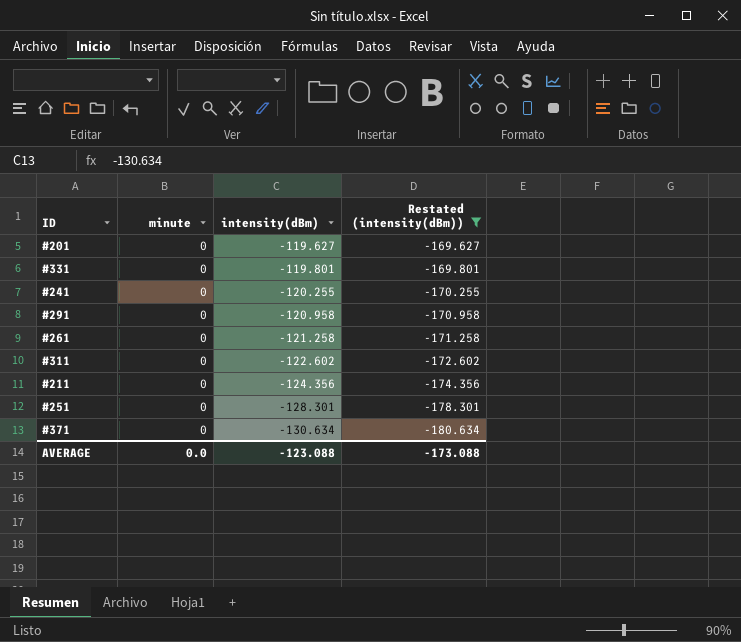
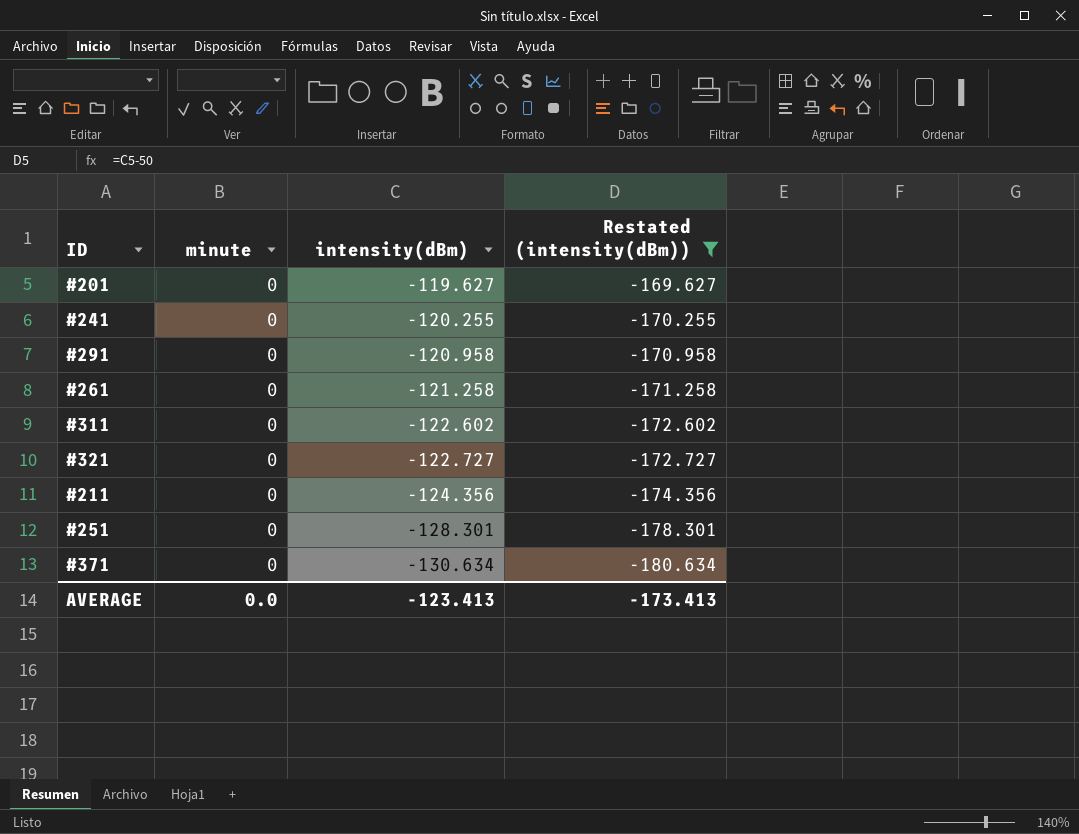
row #331: 0 | -119.801 | -169.801 -> none
row #321: none -> 0 | -122.727 | -172.727
AVERAGE | intensity(dBm): -123.088 -> -123.413
AVERAGE | Restated (intensity(dBm)): -173.088 -> -173.413

